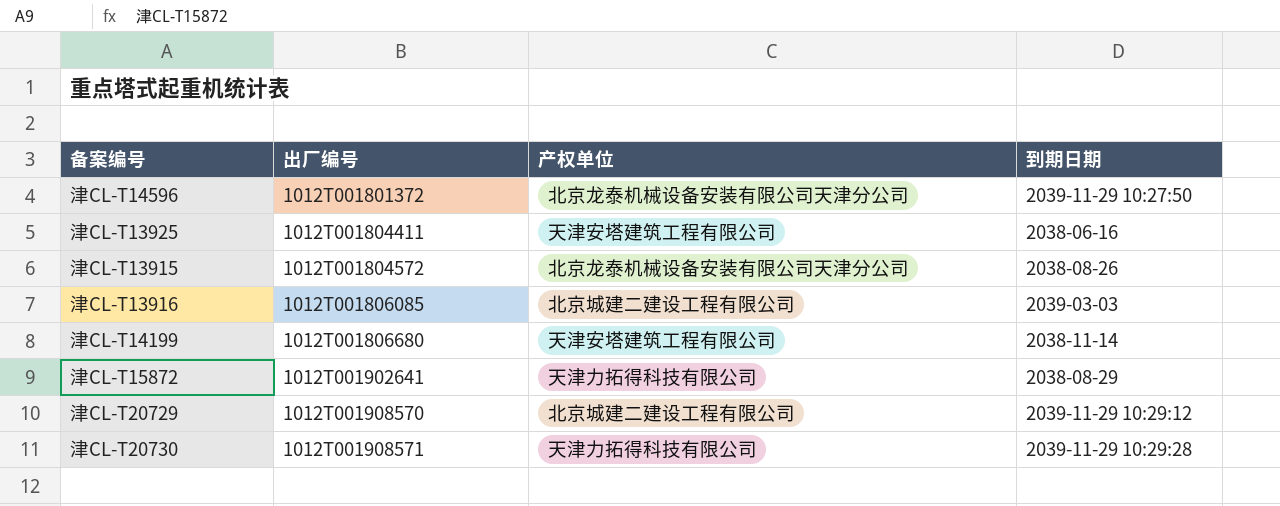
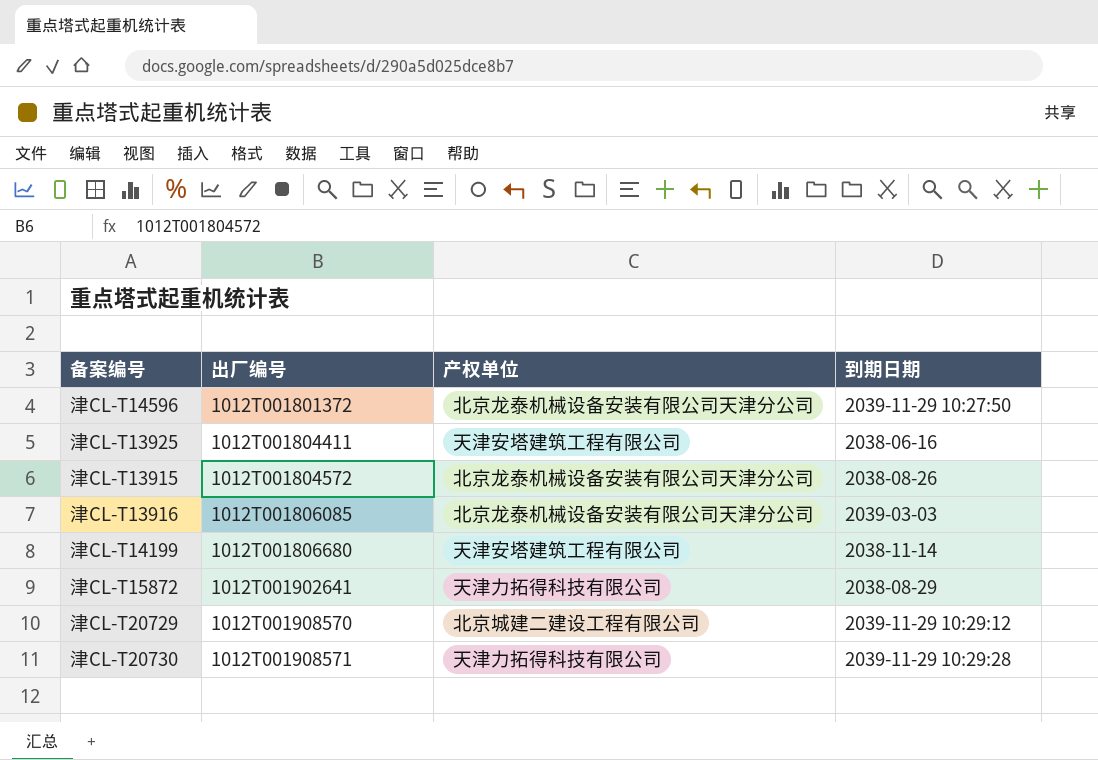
津CL-T13916 | 产权单位: 北京城建二建设工程有限公司 -> 北京龙泰机械设备安装有限公司天津分公司

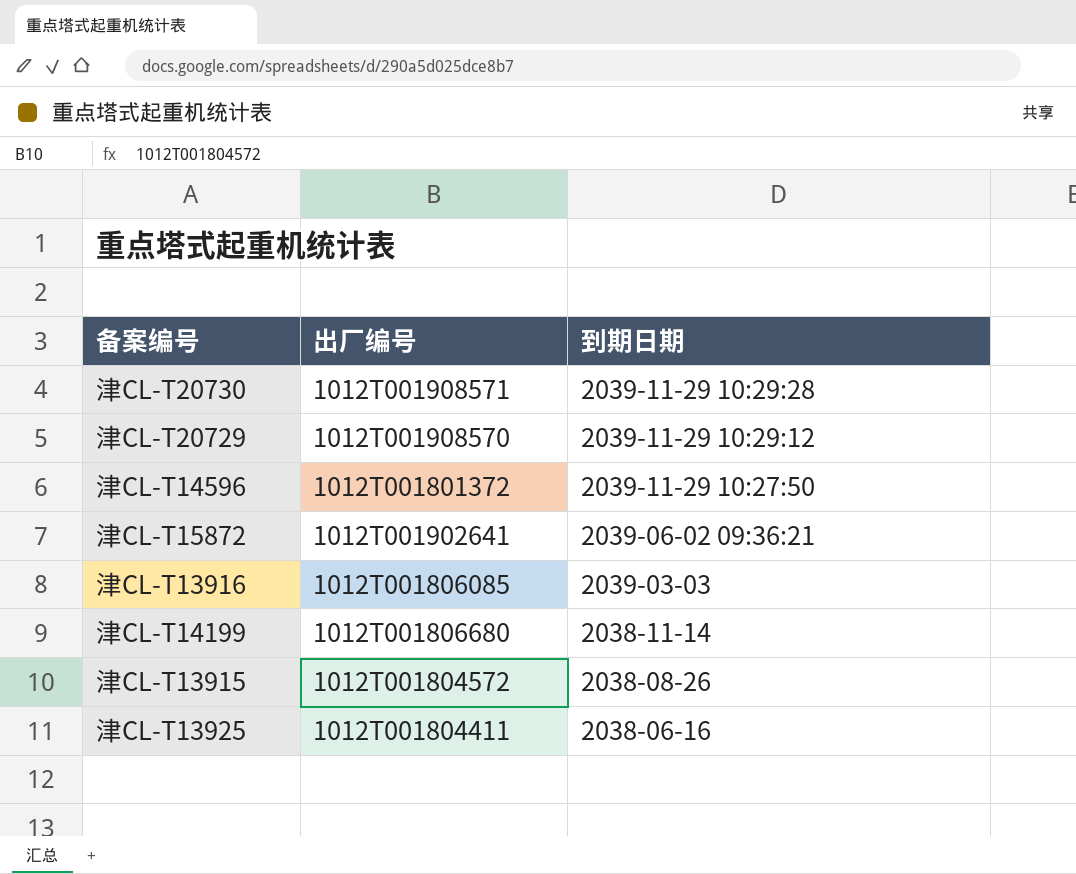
row order: 出厂编号 ascending -> 到期日期 descending
column 产权单位 | position: 3 -> none
津CL-T15872 | 到期日期: 2038-08-29 -> 2039-06-02 09:36:21

